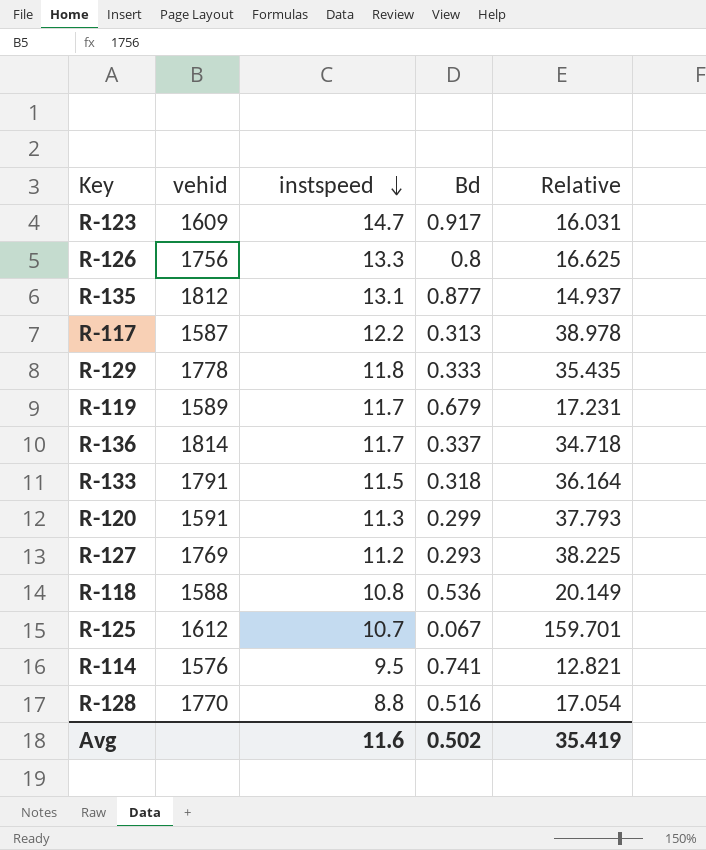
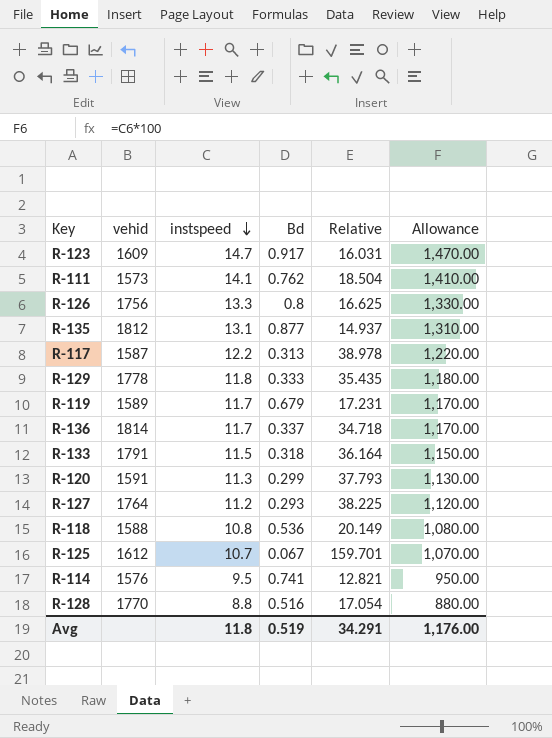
column Allowance | formula: none -> [instspeed] * 100
row R-111: none -> 1573 | 14.1 | 0.762 | 18.504 | 1,410.00
R-127 | vehid: 1769 -> 1764
Avg | instspeed: 11.6 -> 11.8
Avg | Bd: 0.502 -> 0.519
Avg | Relative: 35.419 -> 34.291

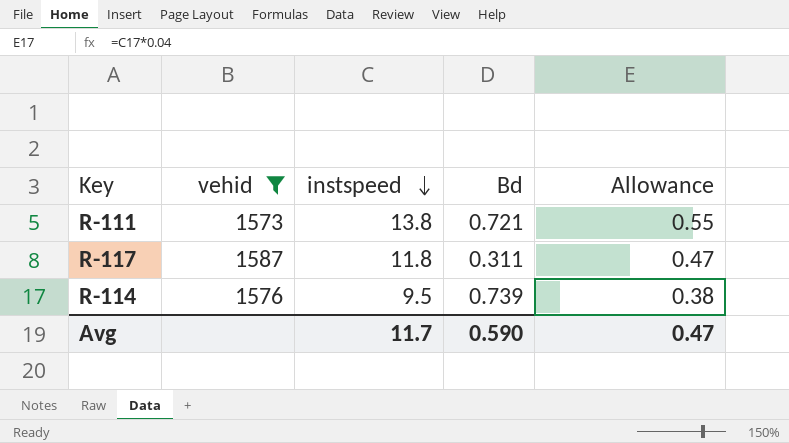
filter: none -> vehid <= 1587
column Relative | formula: [instspeed] / [Bd] -> none
column Allowance | formula: [instspeed] * 100 -> [instspeed] * 0.04
R-111 | instspeed: 14.1 -> 13.8
R-111 | Bd: 0.762 -> 0.721
R-117 | instspeed: 12.2 -> 11.8
R-117 | Bd: 0.313 -> 0.311
R-114 | Bd: 0.741 -> 0.739
Avg | instspeed: 11.8 -> 11.7
Avg | Bd: 0.519 -> 0.590
Avg | Allowance: 1,176.00 -> 0.47

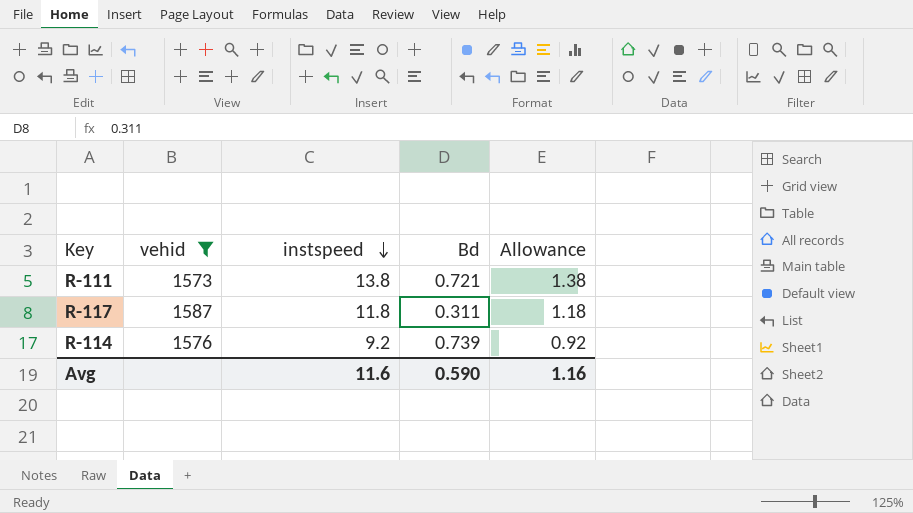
column Allowance | formula: [instspeed] * 0.04 -> [instspeed] * 0.1
R-114 | instspeed: 9.5 -> 9.2
Avg | instspeed: 11.7 -> 11.6
Avg | Allowance: 0.47 -> 1.16

